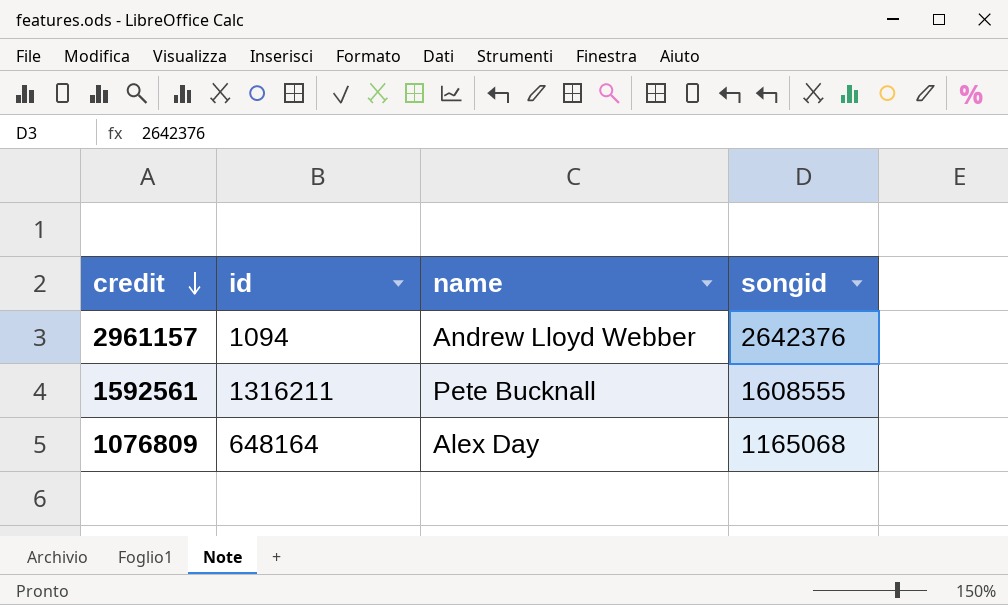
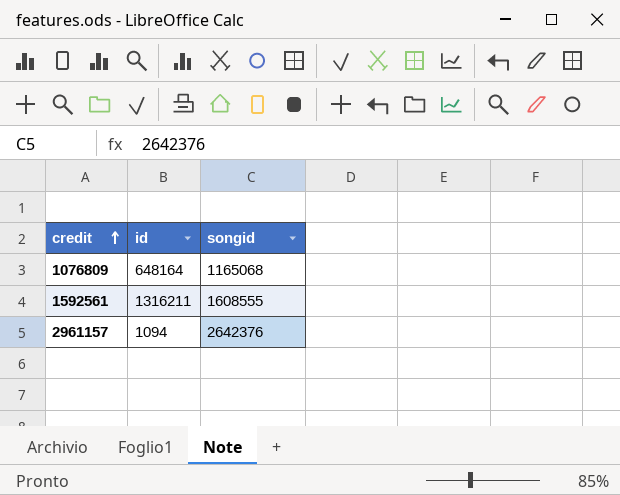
row order: credit descending -> credit ascending
column name | position: 3 -> none

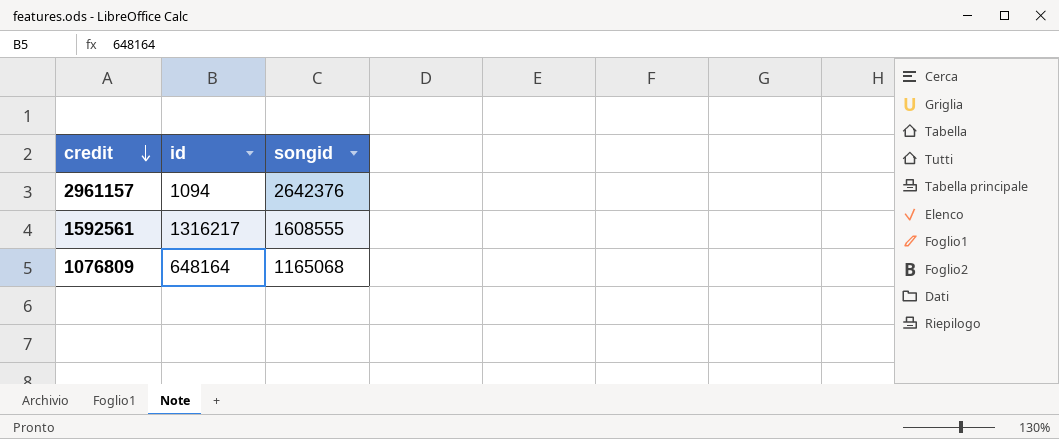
row order: credit ascending -> credit descending
1592561 | id: 1316211 -> 1316217

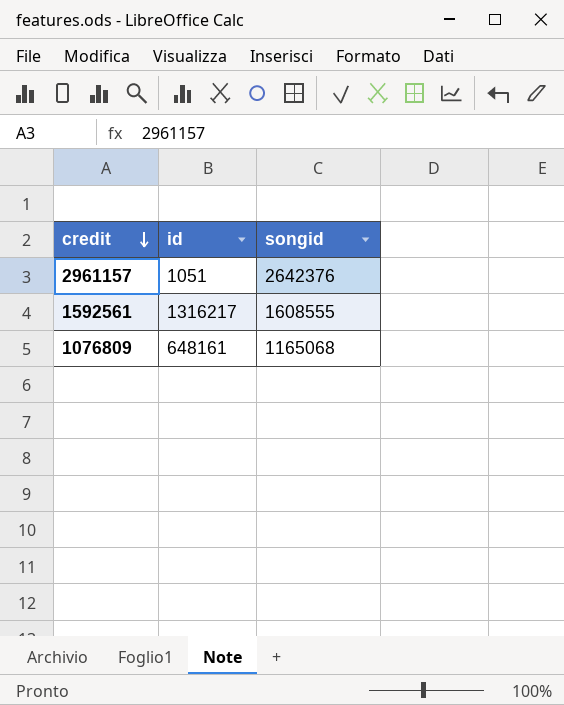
2961157 | id: 1094 -> 1051
1076809 | id: 648164 -> 648161

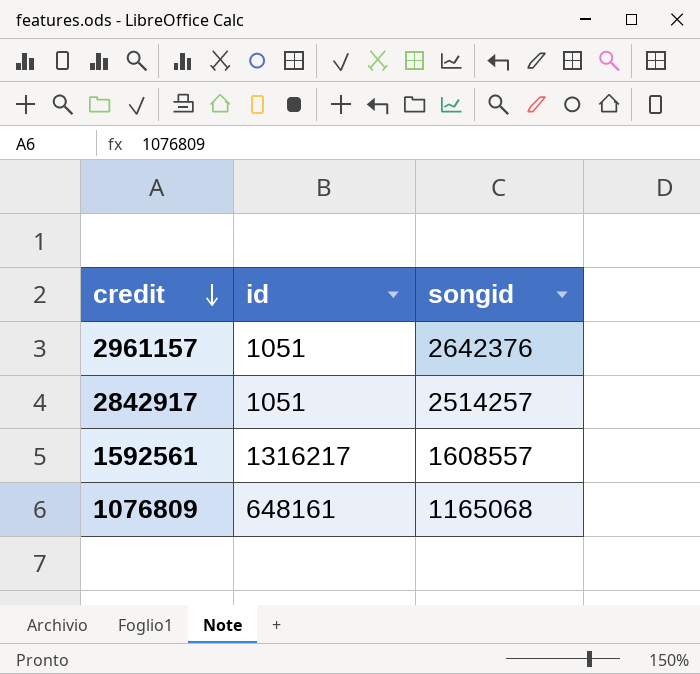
row 2842917: none -> 1051 | 2514257
1592561 | songid: 1608555 -> 1608557

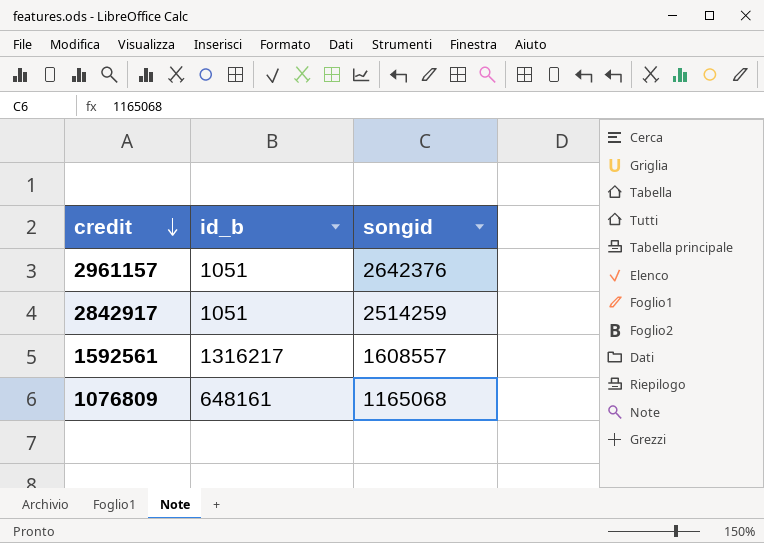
column name: id -> id_b
2842917 | songid: 2514257 -> 2514259

